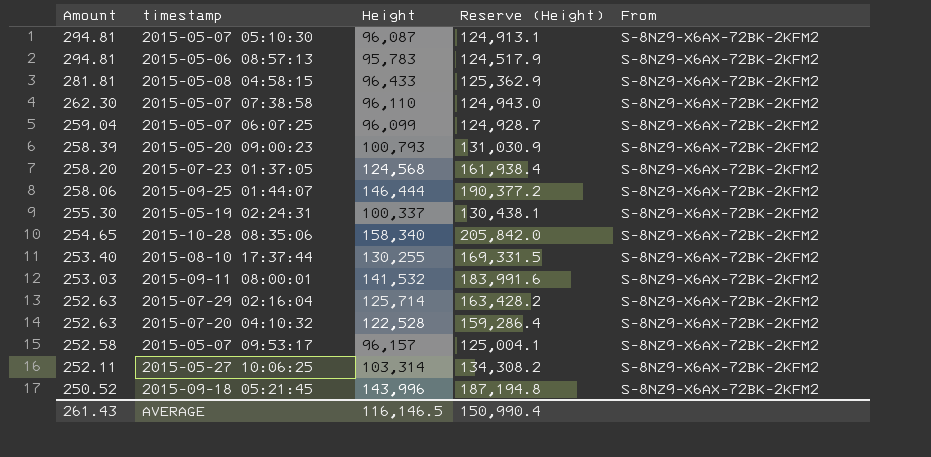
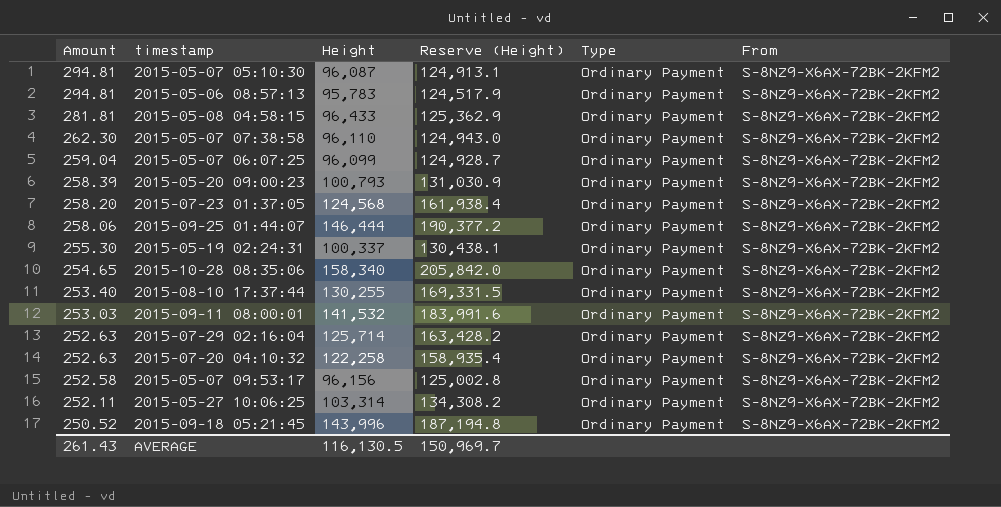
column Type | position: none -> 5
2015-07-20 04:10:32 | Height: 122,528 -> 122,258
2015-07-20 04:10:32 | Reserve (Height): 159,286.4 -> 158,935.4
2015-05-07 09:53:17 | Height: 96,157 -> 96,156
2015-05-07 09:53:17 | Reserve (Height): 125,004.1 -> 125,002.8
AVERAGE | Height: 116,146.5 -> 116,130.5
AVERAGE | Reserve (Height): 150,990.4 -> 150,969.7

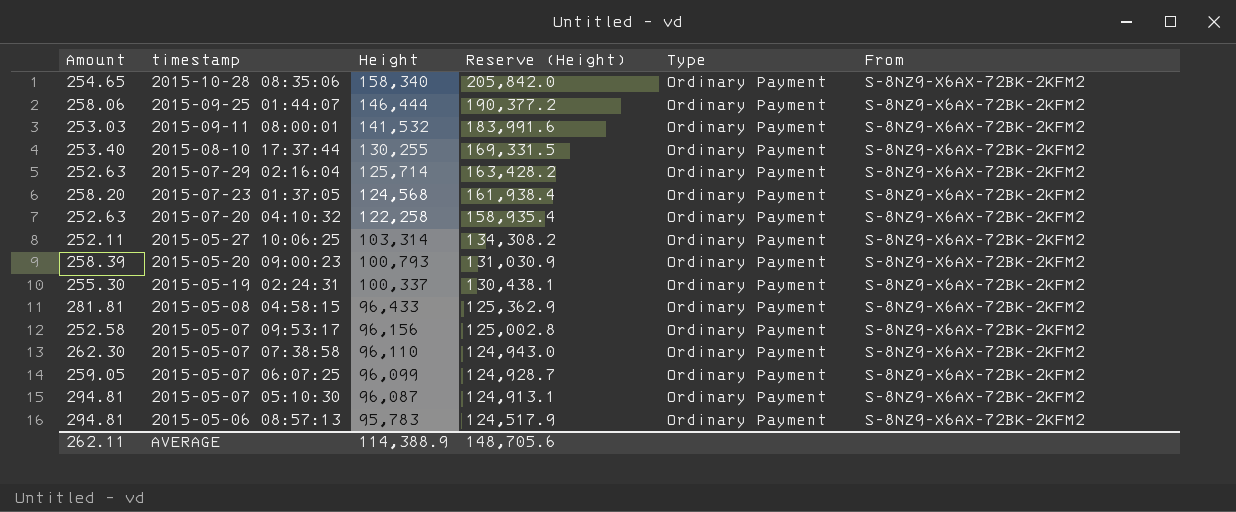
row order: Amount descending -> timestamp descending
row 2015-09-18 05:21:45: 250.52 | 143,996 | 187,194.8 | Ordinary Payment | S-8NZ9-X6AX-72BK-2KFM2 -> none
2015-05-07 06:07:25 | Amount: 259.04 -> 259.05
AVERAGE | Amount: 261.43 -> 262.11
AVERAGE | Height: 116,130.5 -> 114,388.9
AVERAGE | Reserve (Height): 150,969.7 -> 148,705.6

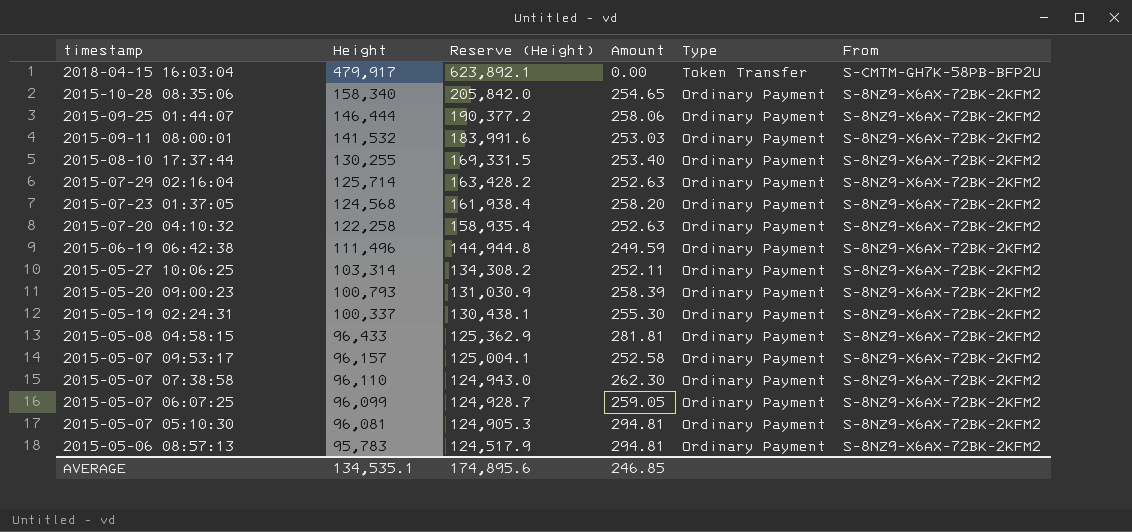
column Amount | position: 1 -> 4
row 2018-04-15 16:03:04: none -> 479,917 | 623,892.1 | 0.00 | Token Transfer | S-CMTM-GH7K-58PB-BFP2U
row 2015-06-19 06:42:38: none -> 111,496 | 144,944.8 | 249.59 | Ordinary Payment | S-8NZ9-X6AX-72BK-2KFM2
2015-05-07 09:53:17 | Height: 96,156 -> 96,157
2015-05-07 09:53:17 | Reserve (Height): 125,002.8 -> 125,004.1
2015-05-07 05:10:30 | Height: 96,087 -> 96,081
2015-05-07 05:10:30 | Reserve (Height): 124,913.1 -> 124,905.3
AVERAGE | Height: 114,388.9 -> 134,535.1
AVERAGE | Reserve (Height): 148,705.6 -> 174,895.6
AVERAGE | Amount: 262.11 -> 246.85

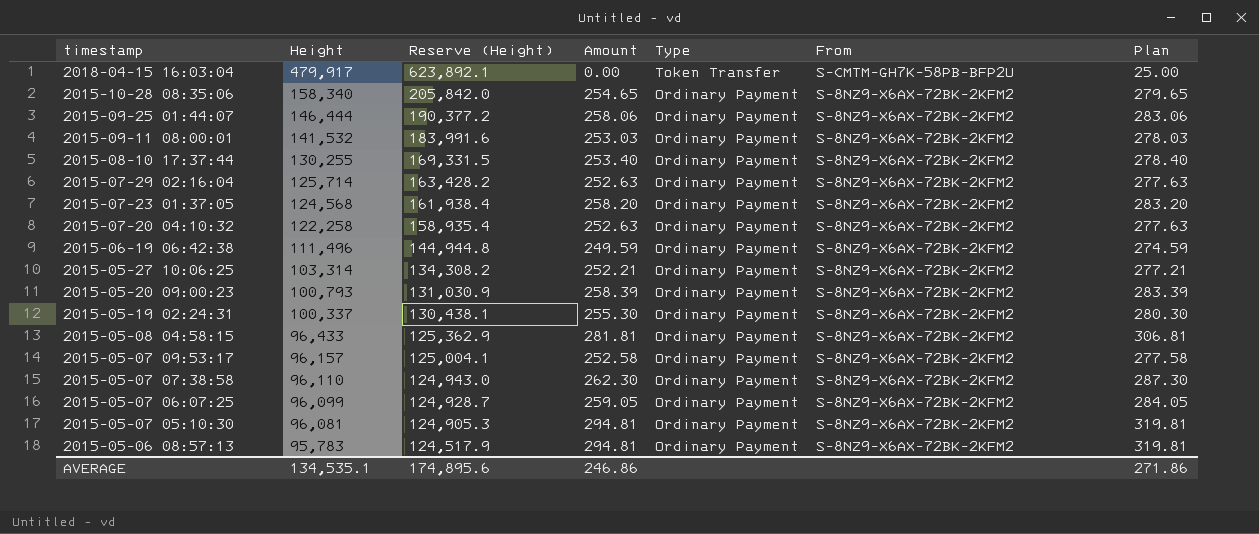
column Plan | formula: none -> [Amount] + 25
2015-05-27 10:06:25 | Amount: 252.11 -> 252.21
AVERAGE | Amount: 246.85 -> 246.86

